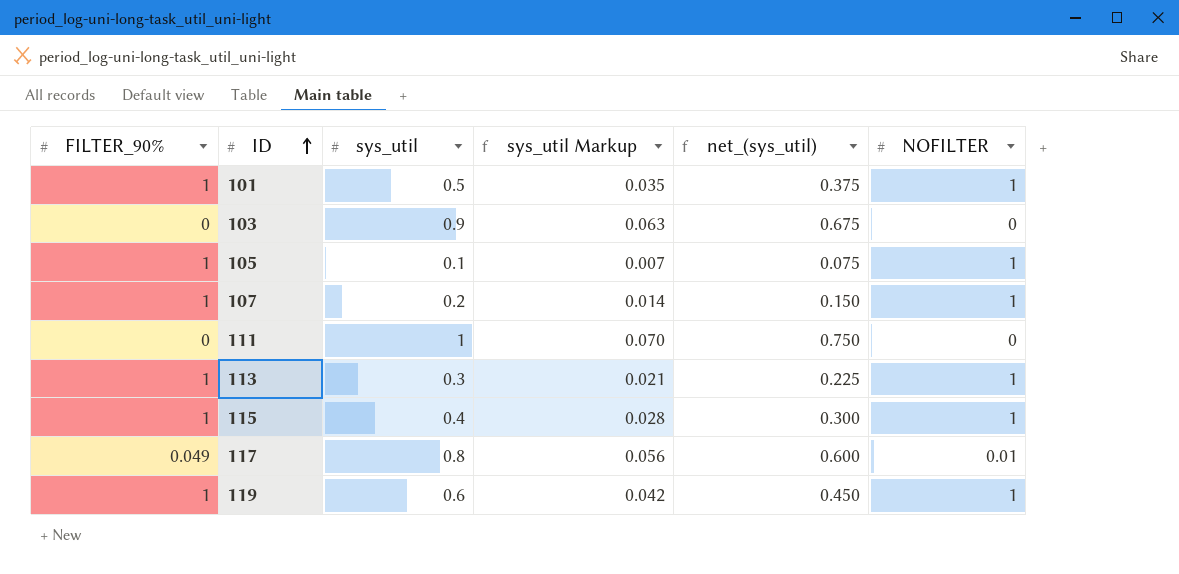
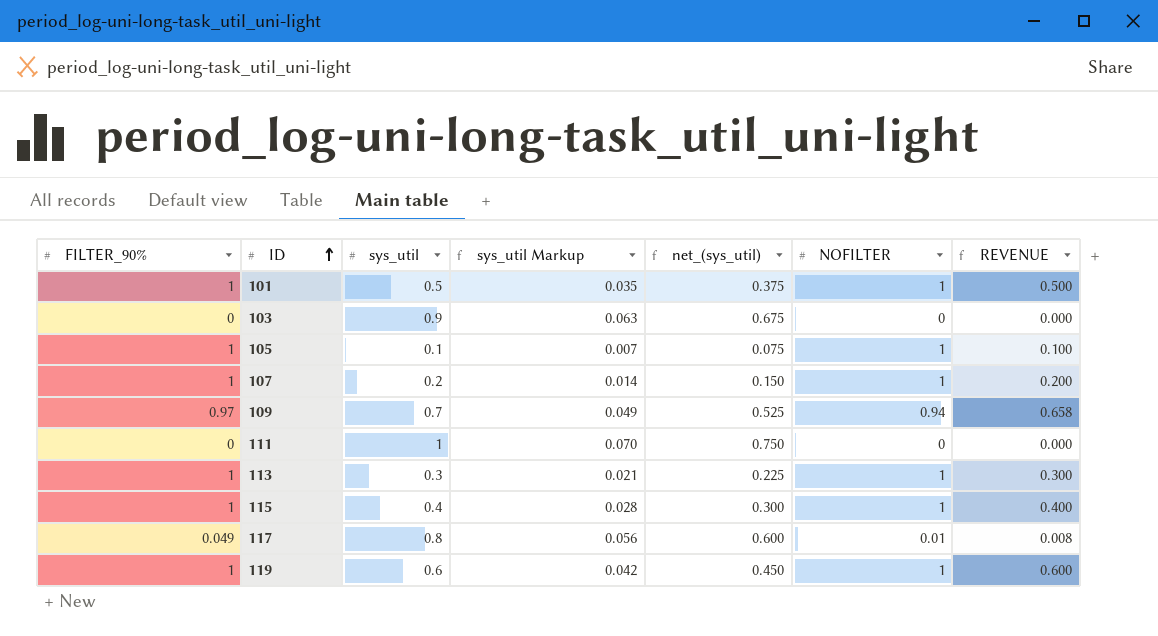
column REVENUE | formula: none -> [sys_util] * [NOFILTER]
row 109: none -> 0.97 | 0.7 | 0.049 | 0.525 | 0.94 | 0.658

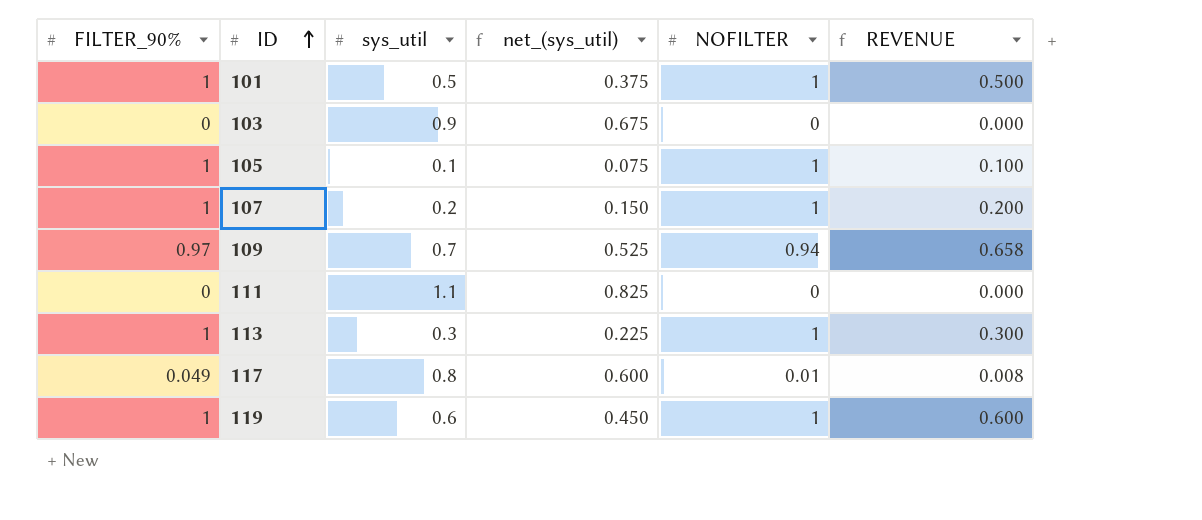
column sys_util Markup | formula: [sys_util] * 0.07 -> none
row 115: 1 | 0.4 | 0.028 | 0.300 | 1 | 0.400 -> none
111 | sys_util: 1 -> 1.1
111 | net_(sys_util): 0.750 -> 0.825

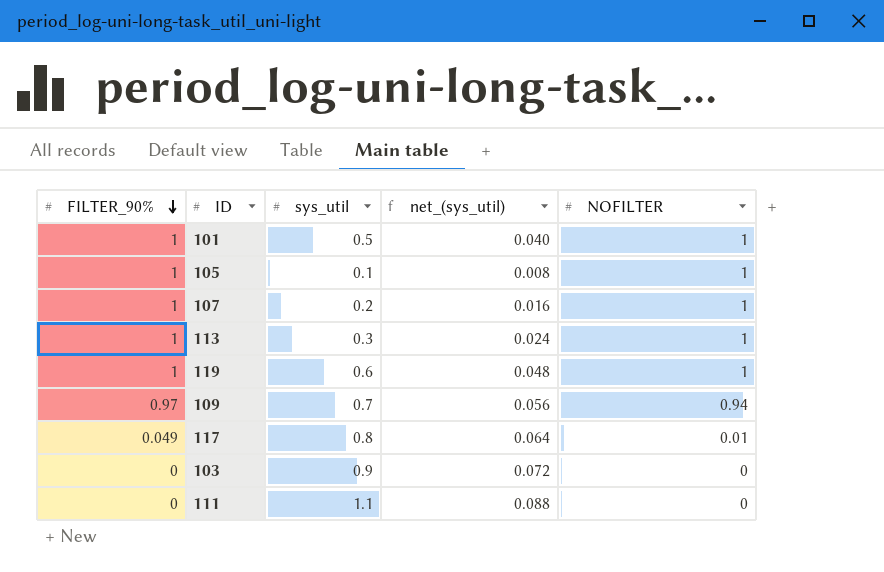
row order: ID ascending -> FILTER_90% descending
column REVENUE | formula: [sys_util] * [NOFILTER] -> none
column net_(sys_util) | formula: [sys_util] * 0.75 -> [sys_util] * 0.08

